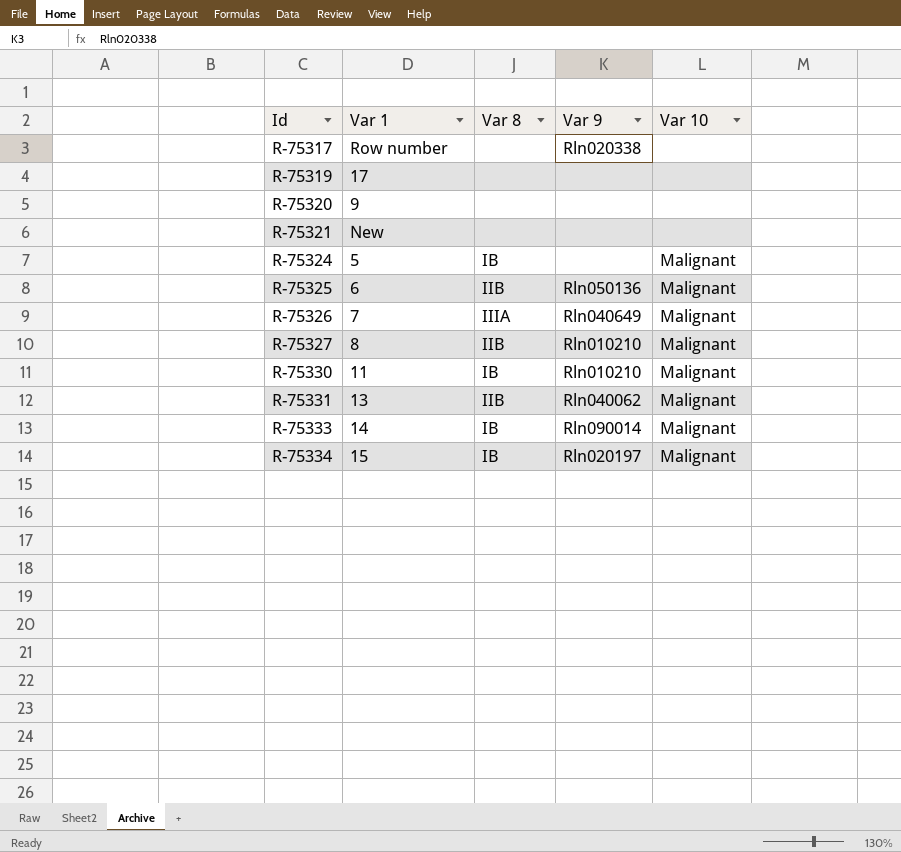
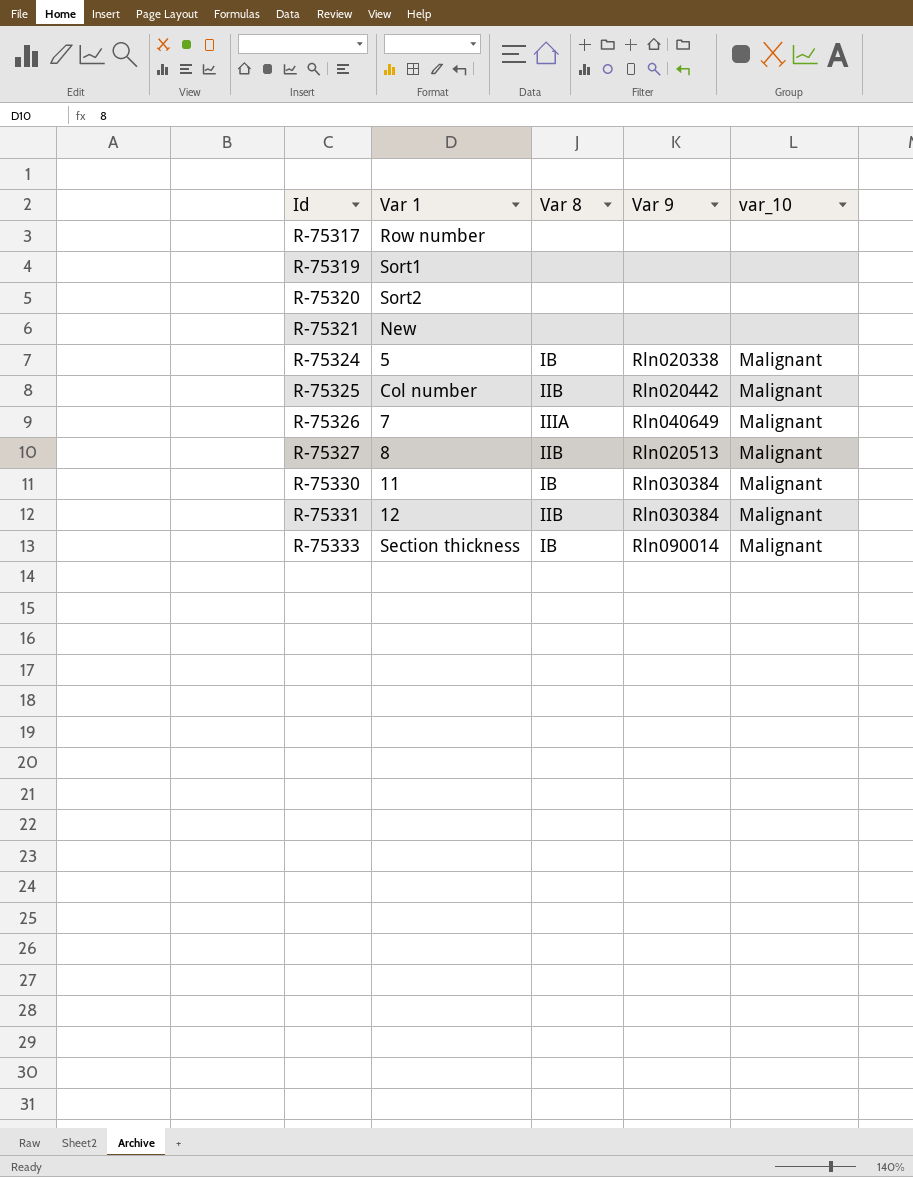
column name: Var 10 -> var_10
row R-75334: 15 | IB | Rln020197 | Malignant -> none
R-75317 | Var 9: Rln020338 -> none
R-75319 | Var 1: 17 -> Sort1
R-75320 | Var 1: 9 -> Sort2
R-75324 | Var 9: none -> Rln020338
R-75325 | Var 1: 6 -> Col number
R-75325 | Var 9: Rln050136 -> Rln020442
R-75327 | Var 9: Rln010210 -> Rln020513
R-75330 | Var 9: Rln010210 -> Rln030384
R-75331 | Var 1: 13 -> 12
R-75331 | Var 9: Rln040062 -> Rln030384
R-75333 | Var 1: 14 -> Section thickness

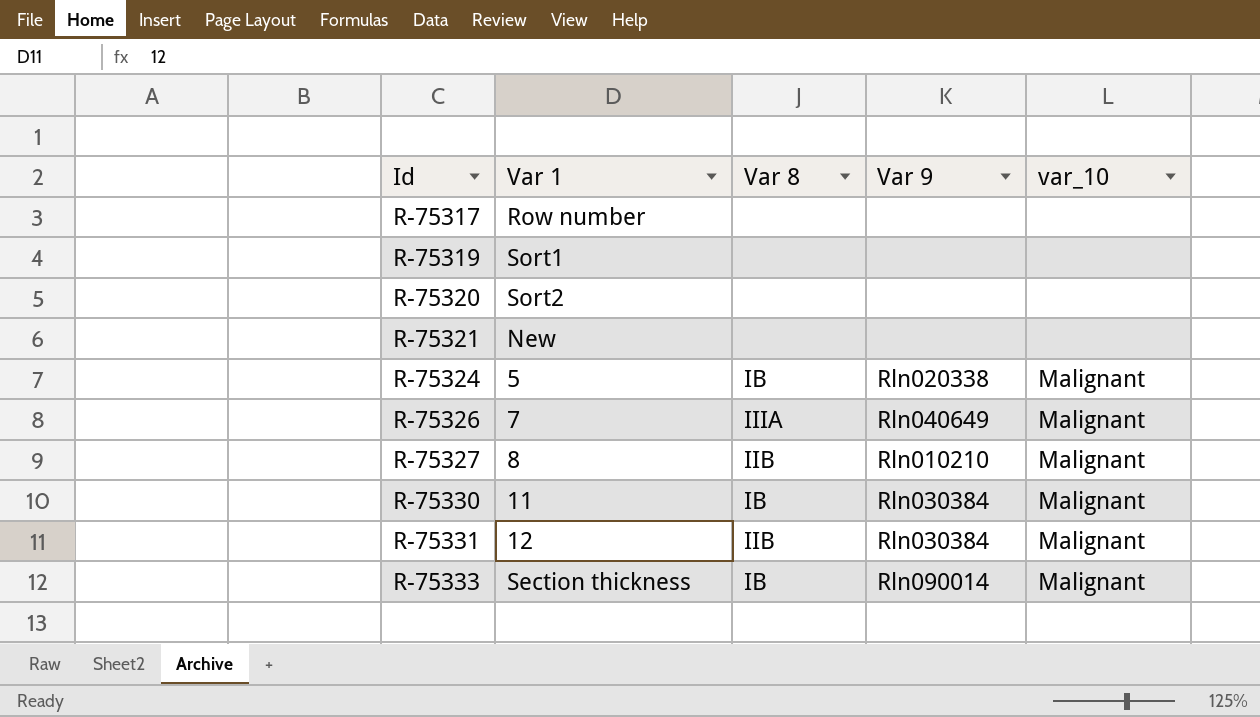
row R-75325: Col number | IIB | Rln020442 | Malignant -> none
R-75327 | Var 9: Rln020513 -> Rln010210

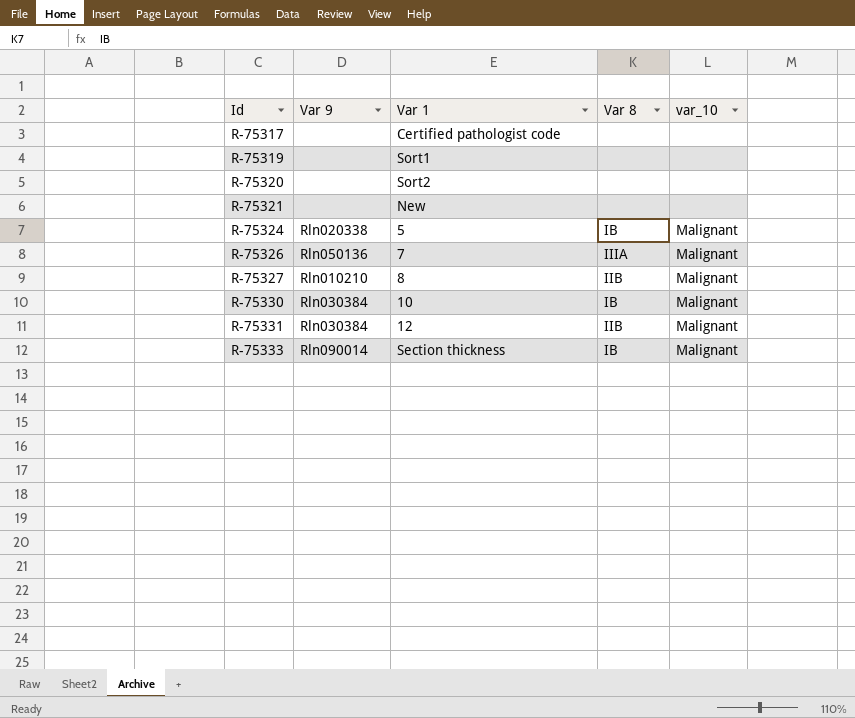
column Var 9 | position: 4 -> 2
R-75317 | Var 1: Row number -> Certified pathologist code
R-75326 | Var 9: Rln040649 -> Rln050136
R-75330 | Var 1: 11 -> 10

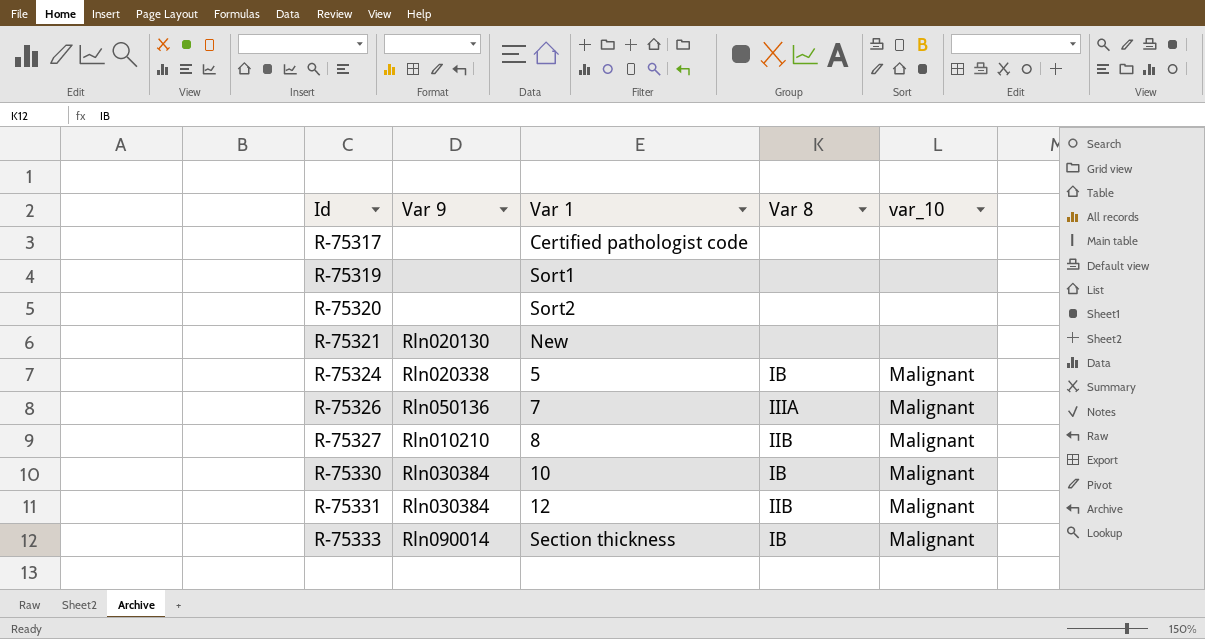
R-75321 | Var 9: none -> Rln020130

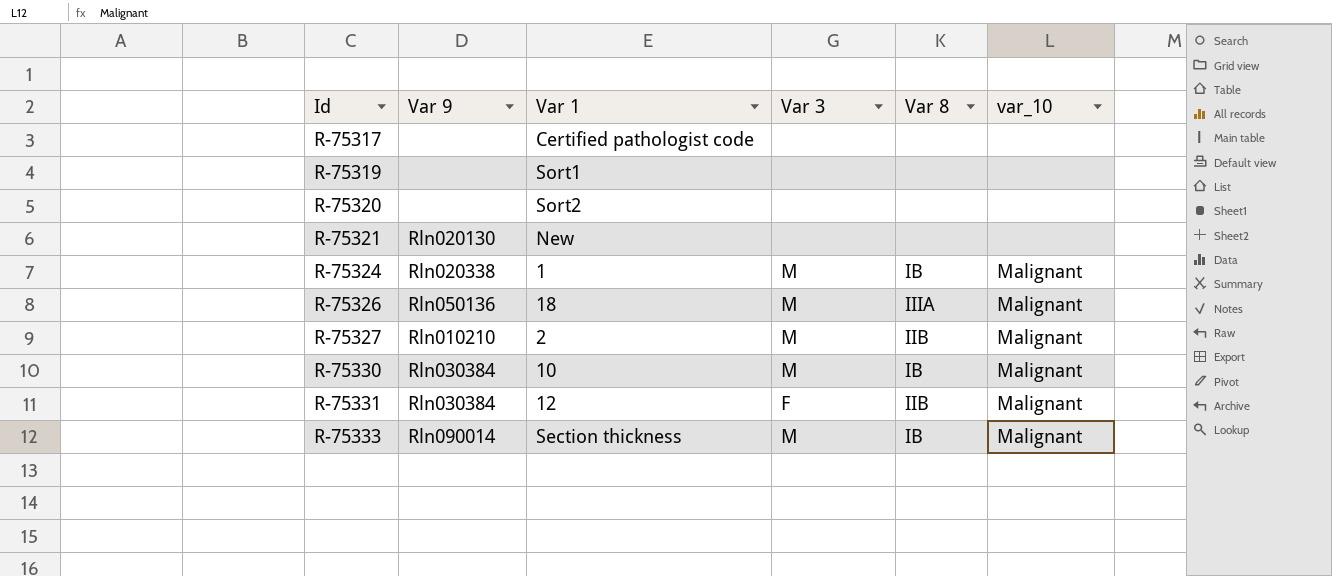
column Var 3 | position: none -> 4
R-75324 | Var 1: 5 -> 1
R-75326 | Var 1: 7 -> 18
R-75327 | Var 1: 8 -> 2

